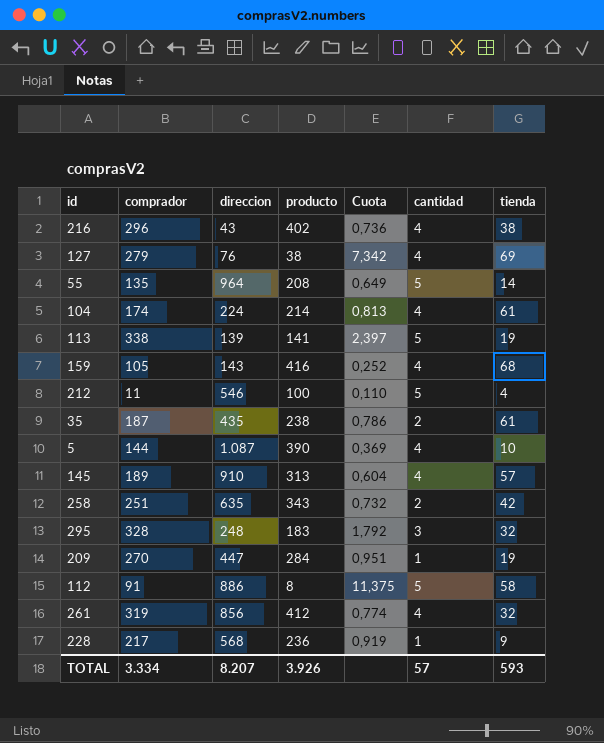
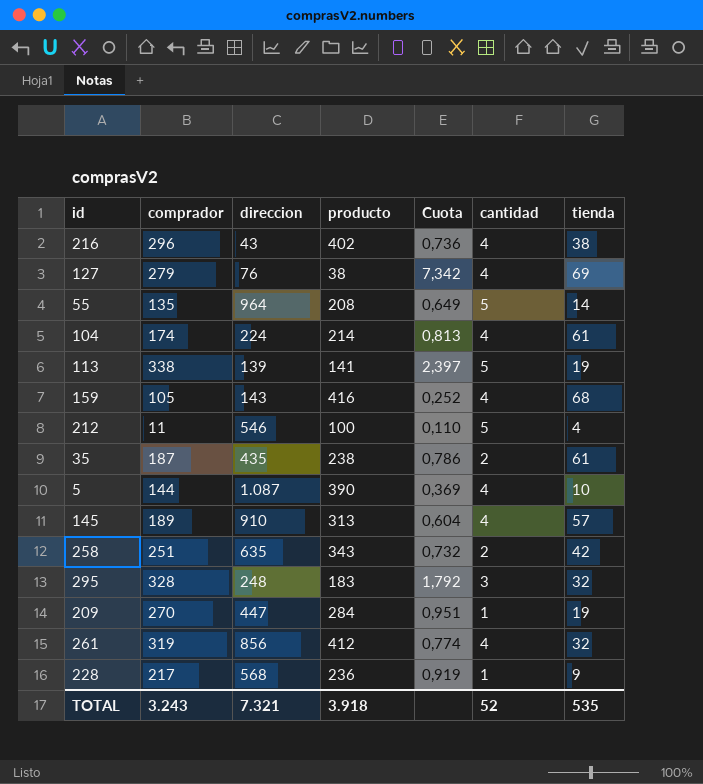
row 112: 91 | 886 | 8 | 11,375 | 5 | 58 -> none
TOTAL | comprador: 3.334 -> 3.243
TOTAL | direccion: 8.207 -> 7.321
TOTAL | producto: 3.926 -> 3.918
TOTAL | cantidad: 57 -> 52
TOTAL | tienda: 593 -> 535

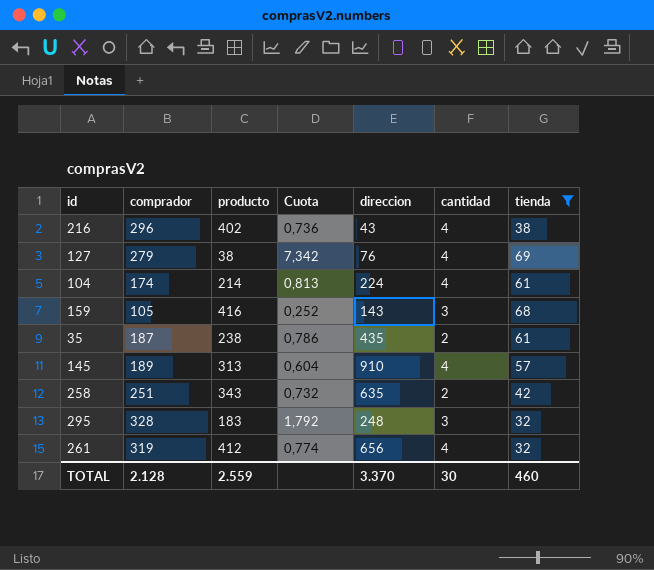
filter: none -> tienda >= 32
column direccion | position: 3 -> 5
159 | cantidad: 4 -> 3
261 | direccion: 856 -> 656
TOTAL | comprador: 3.243 -> 2.128
TOTAL | producto: 3.918 -> 2.559
TOTAL | direccion: 7.321 -> 3.370
TOTAL | cantidad: 52 -> 30
TOTAL | tienda: 535 -> 460

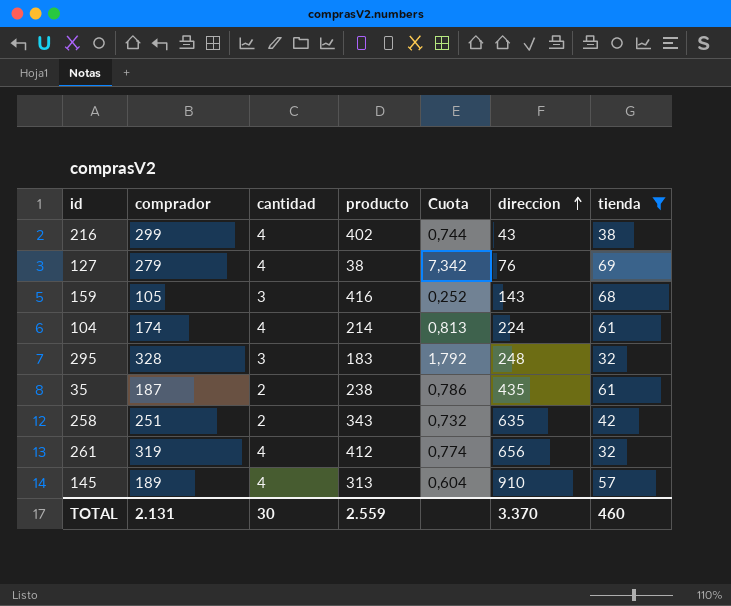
row order: none -> direccion ascending
column cantidad | position: 6 -> 3
216 | comprador: 296 -> 299
216 | Cuota: 0,736 -> 0,744
TOTAL | comprador: 2.128 -> 2.131

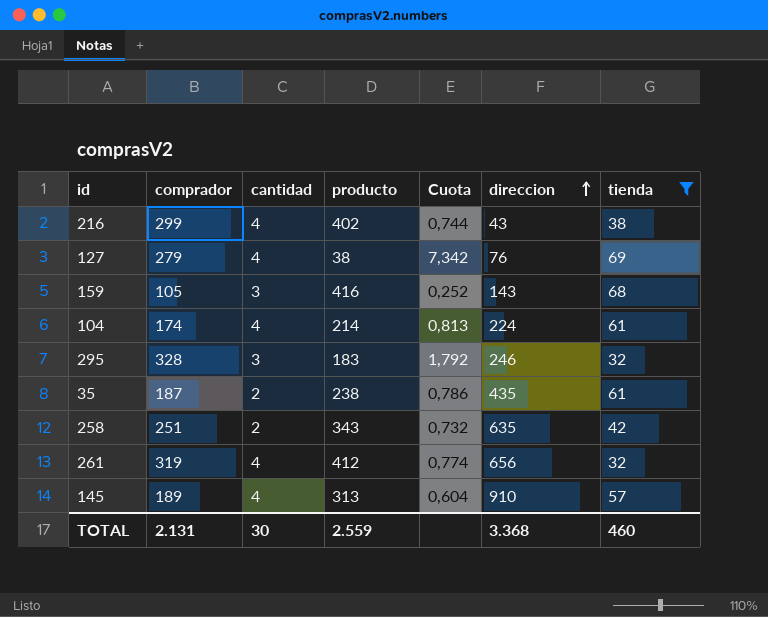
295 | direccion: 248 -> 246
TOTAL | direccion: 3.370 -> 3.368

